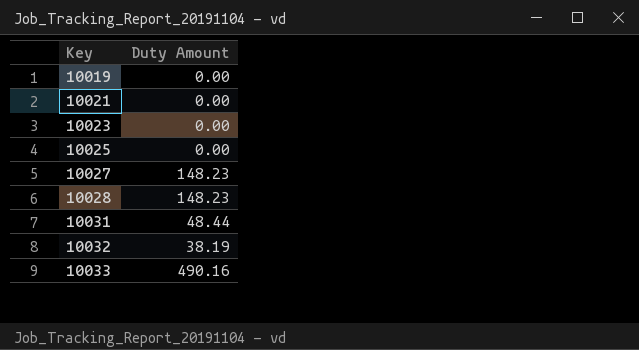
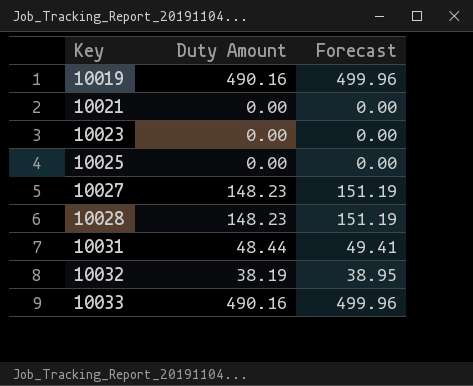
column Forecast | formula: none -> [Duty Amount] * 1.02
10019 | Duty Amount: 0.00 -> 490.16

